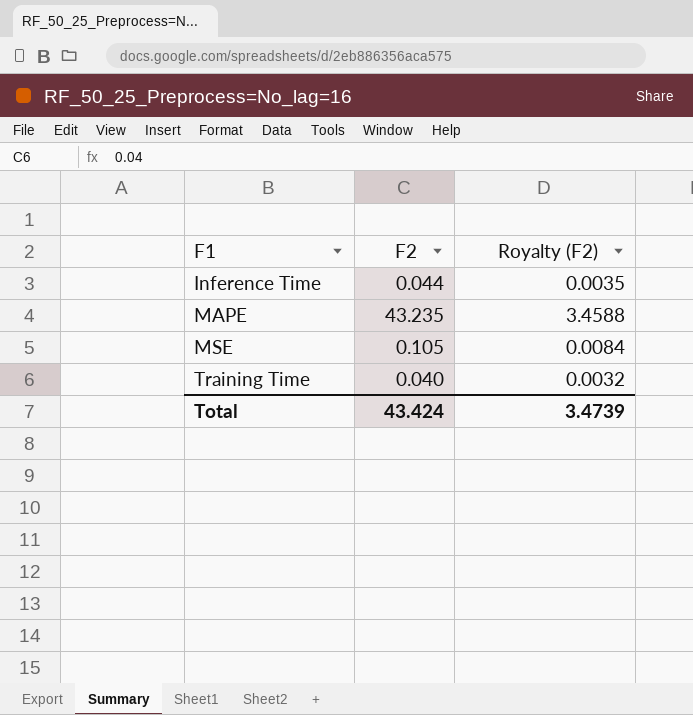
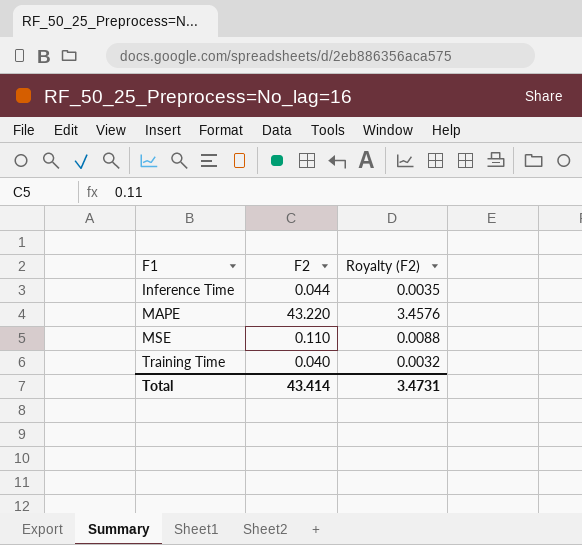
MAPE | F2: 43.235 -> 43.220
MAPE | Royalty (F2): 3.4588 -> 3.4576
MSE | F2: 0.105 -> 0.110
MSE | Royalty (F2): 0.0084 -> 0.0088
Total | F2: 43.424 -> 43.414
Total | Royalty (F2): 3.4739 -> 3.4731

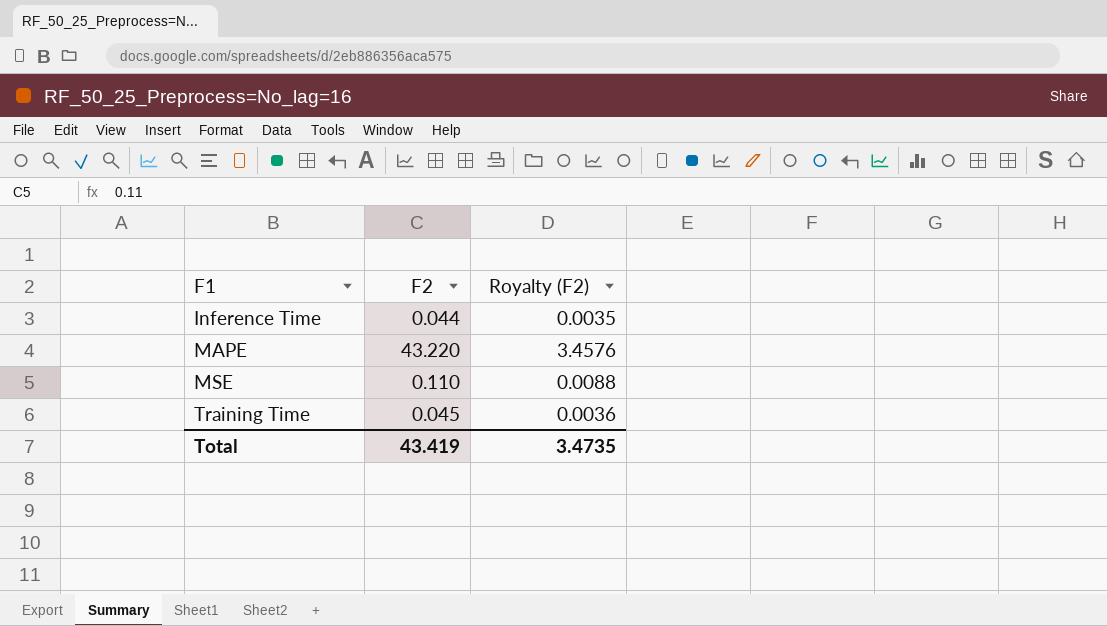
Training Time | F2: 0.040 -> 0.045
Training Time | Royalty (F2): 0.0032 -> 0.0036
Total | F2: 43.414 -> 43.419
Total | Royalty (F2): 3.4731 -> 3.4735

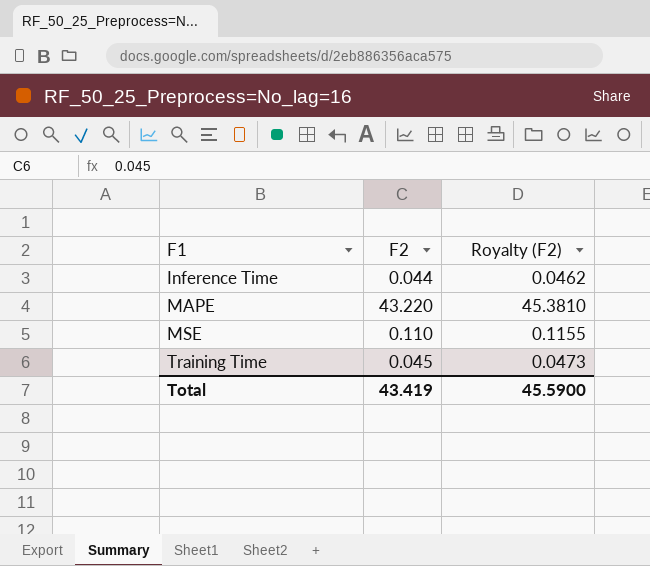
column Royalty (F2) | formula: [F2] * 0.08 -> [F2] * 1.05
Total | Royalty (F2): 3.4735 -> 45.5900

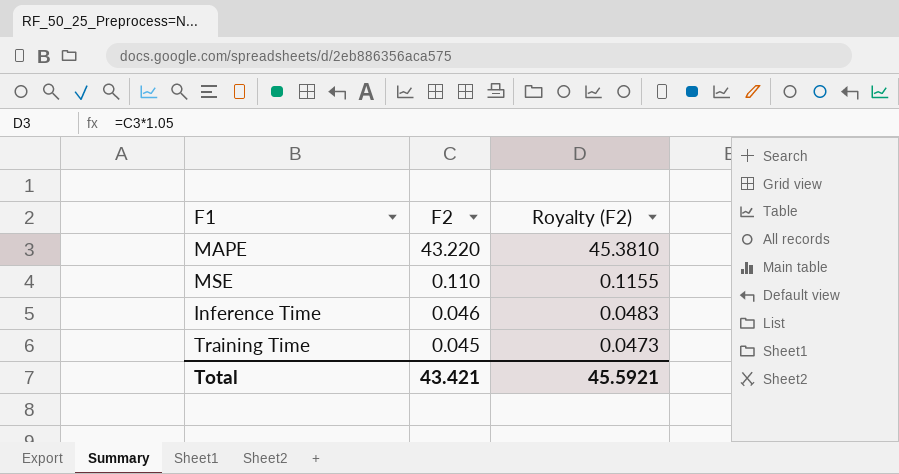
row order: F1 ascending -> F2 descending
Inference Time | F2: 0.044 -> 0.046
Inference Time | Royalty (F2): 0.0462 -> 0.0483
Total | F2: 43.419 -> 43.421
Total | Royalty (F2): 45.5900 -> 45.5921

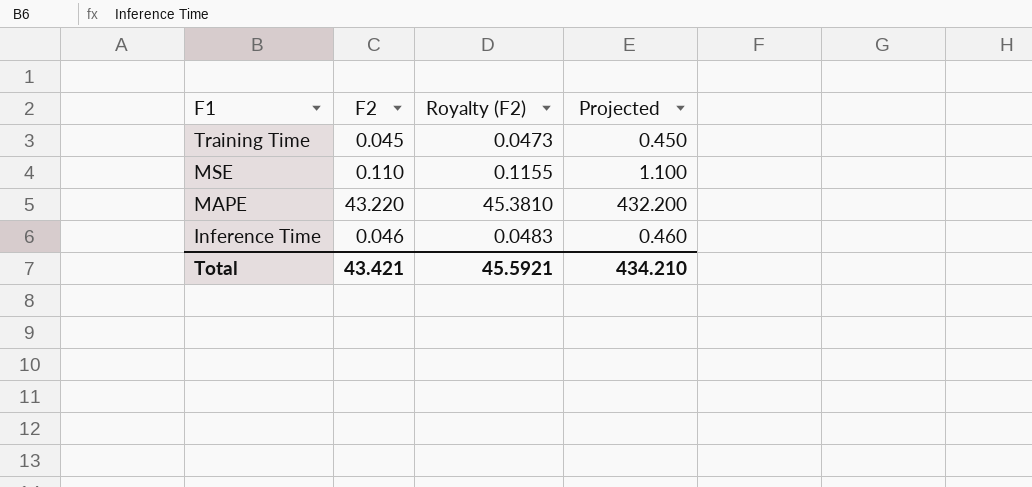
row order: F2 descending -> F1 descending
column Projected | formula: none -> [F2] * 10

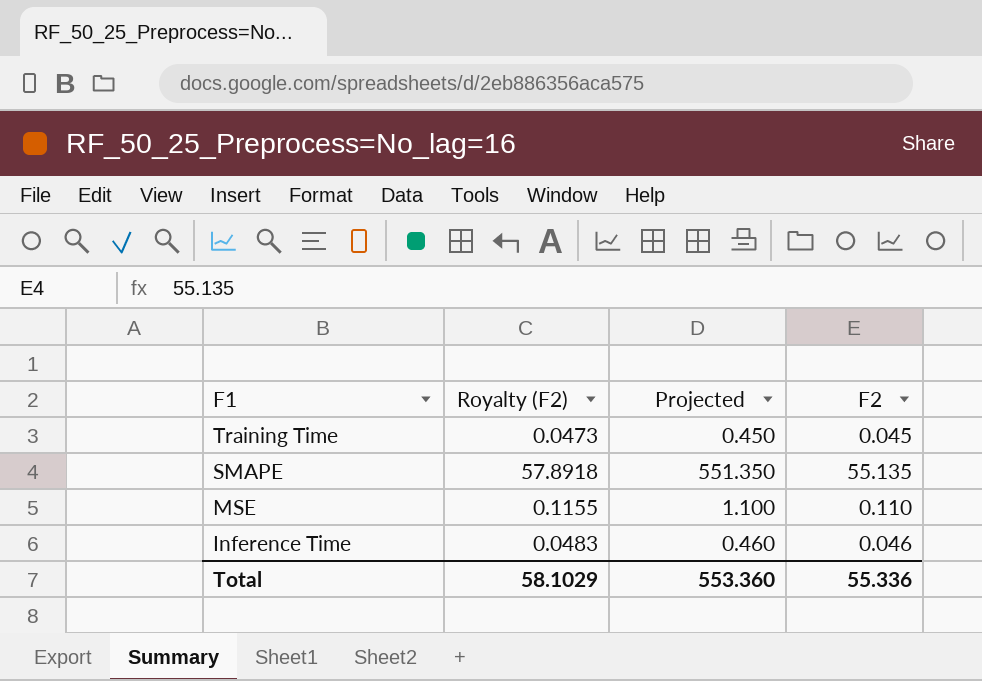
column F2 | position: 2 -> 4
row MAPE: 43.220 | 45.3810 | 432.200 -> none
row SMAPE: none -> 57.8918 | 551.350 | 55.135
Total | Royalty (F2): 45.5921 -> 58.1029
Total | Projected: 434.210 -> 553.360
Total | F2: 43.421 -> 55.336

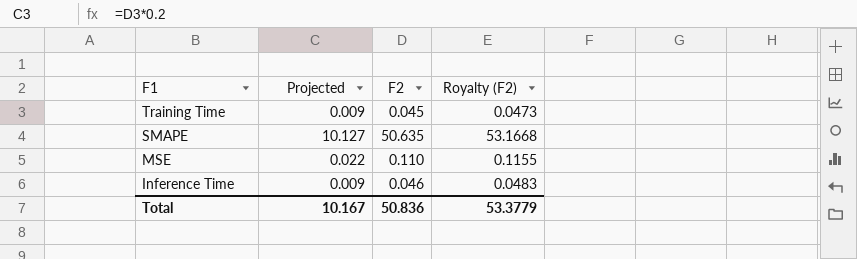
column Projected | formula: [F2] * 10 -> [F2] * 0.2
column Royalty (F2) | position: 2 -> 4
SMAPE | F2: 55.135 -> 50.635
SMAPE | Royalty (F2): 57.8918 -> 53.1668
Total | Projected: 553.360 -> 10.167
Total | F2: 55.336 -> 50.836
Total | Royalty (F2): 58.1029 -> 53.3779

